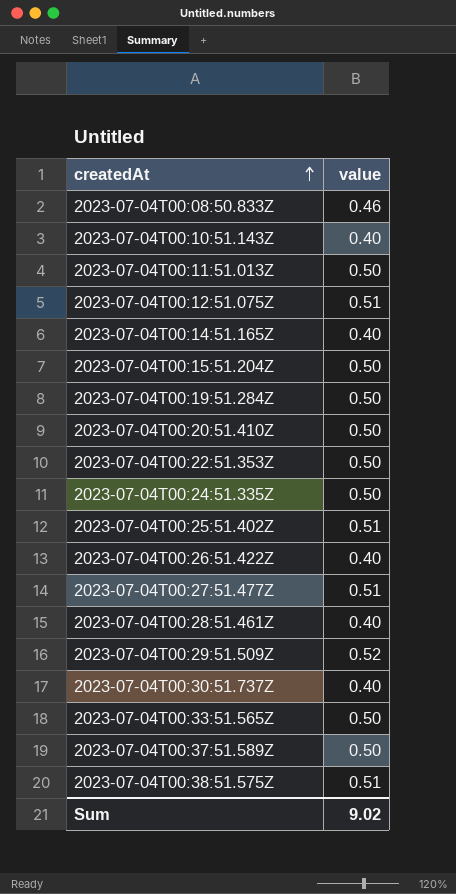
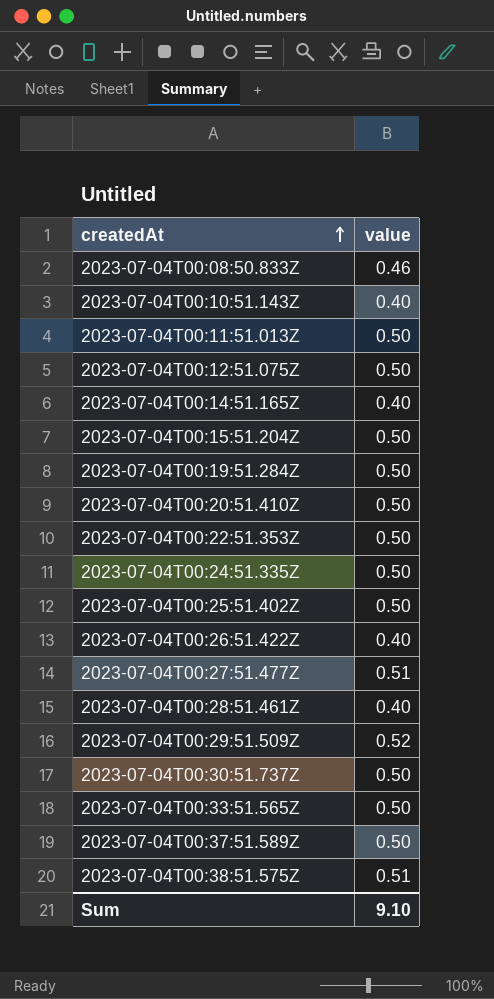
2023-07-04T00:12:51.075Z | value: 0.51 -> 0.50
2023-07-04T00:25:51.402Z | value: 0.51 -> 0.50
2023-07-04T00:30:51.737Z | value: 0.40 -> 0.50
Sum | value: 9.02 -> 9.10

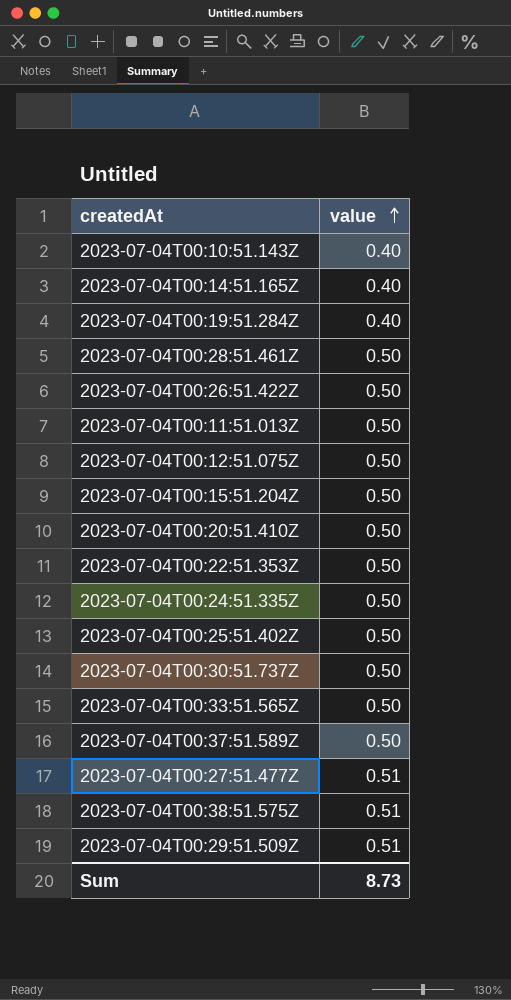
row order: createdAt ascending -> value ascending
row 2023-07-04T00:08:50.833Z: 0.46 -> none
2023-07-04T00:19:51.284Z | value: 0.50 -> 0.40
2023-07-04T00:28:51.461Z | value: 0.40 -> 0.50
2023-07-04T00:26:51.422Z | value: 0.40 -> 0.50
2023-07-04T00:29:51.509Z | value: 0.52 -> 0.51
Sum | value: 9.10 -> 8.73

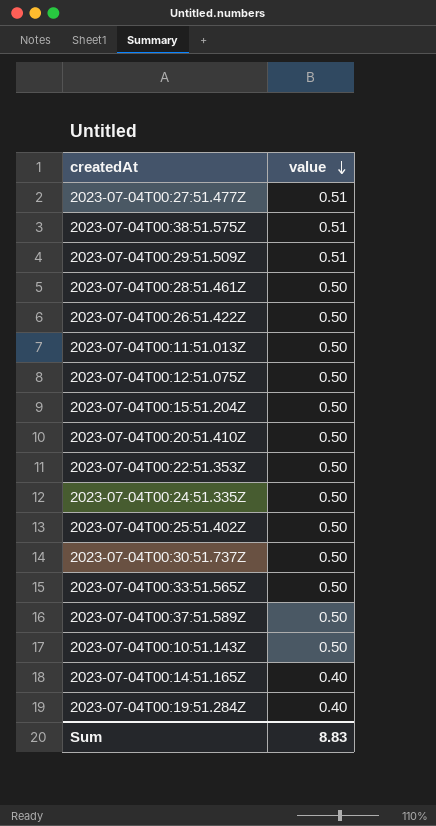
row order: value ascending -> value descending
2023-07-04T00:10:51.143Z | value: 0.40 -> 0.50
Sum | value: 8.73 -> 8.83

